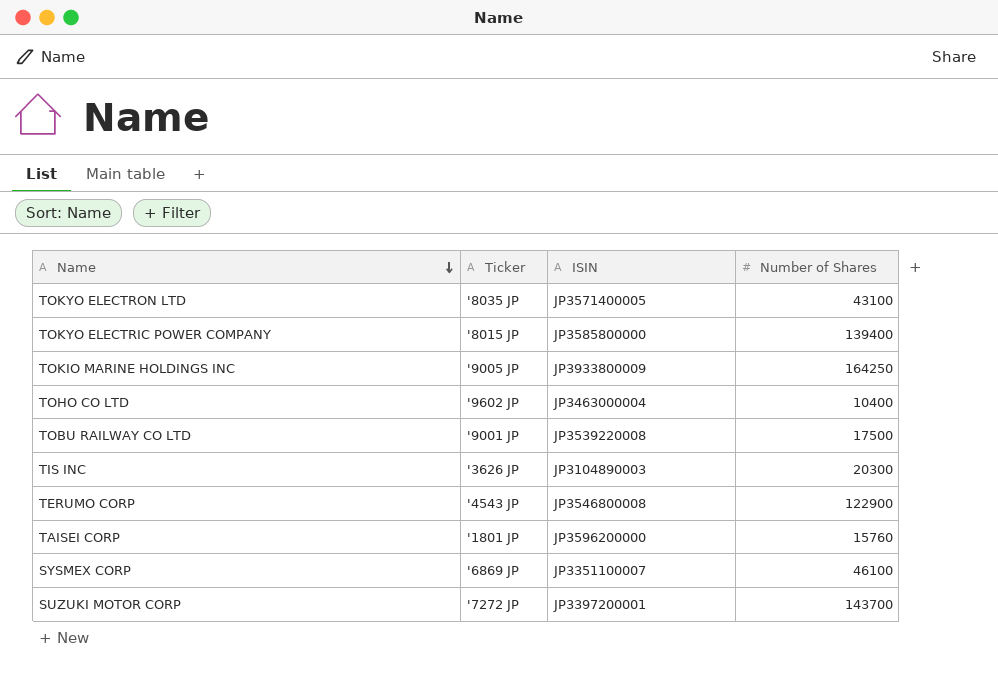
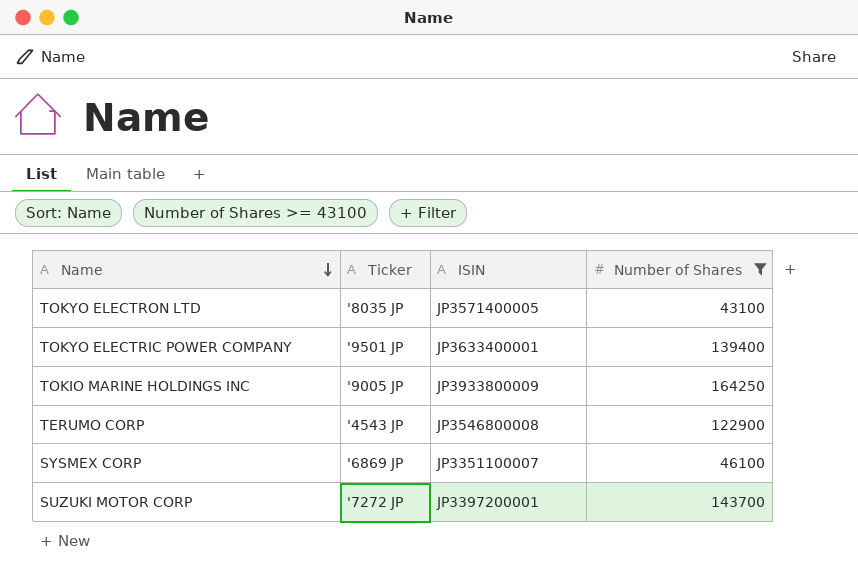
filter: none -> Number of Shares >= 43100
TOKYO ELECTRIC POWER COMPANY | Ticker: '8015 JP -> '9501 JP
TOKYO ELECTRIC POWER COMPANY | ISIN: JP3585800000 -> JP3633400001

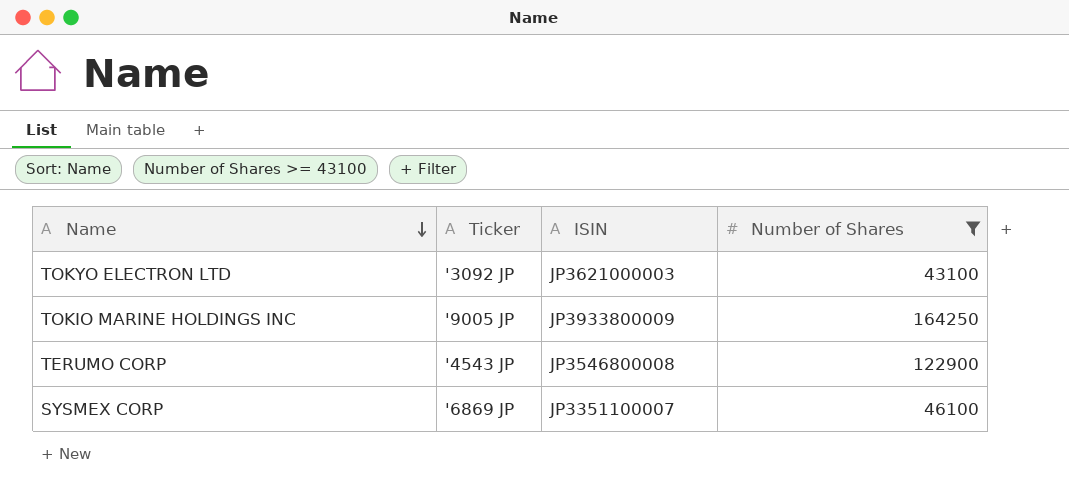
row TOKYO ELECTRIC POWER COMPANY: '9501 JP | JP3633400001 | 139400 -> none
row SUZUKI MOTOR CORP: '7272 JP | JP3397200001 | 143700 -> none
TOKYO ELECTRON LTD | Ticker: '8035 JP -> '3092 JP
TOKYO ELECTRON LTD | ISIN: JP3571400005 -> JP3621000003

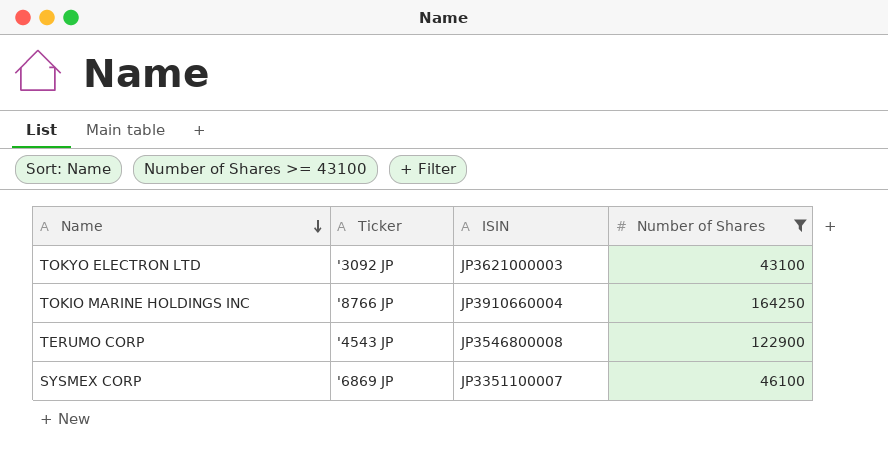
TOKIO MARINE HOLDINGS INC | Ticker: '9005 JP -> '8766 JP
TOKIO MARINE HOLDINGS INC | ISIN: JP3933800009 -> JP3910660004

